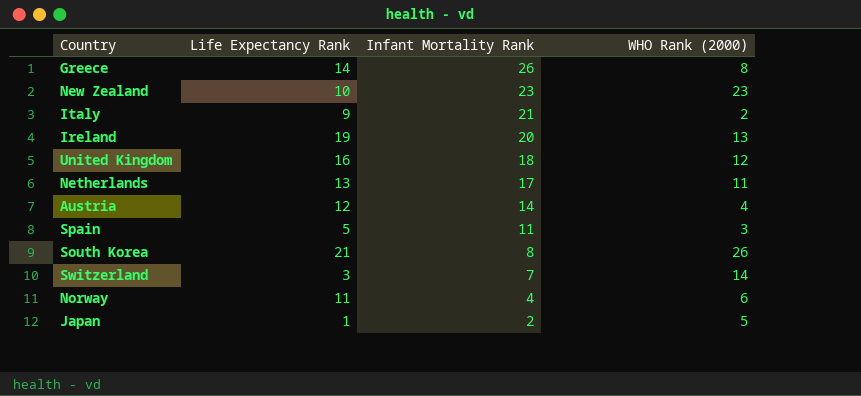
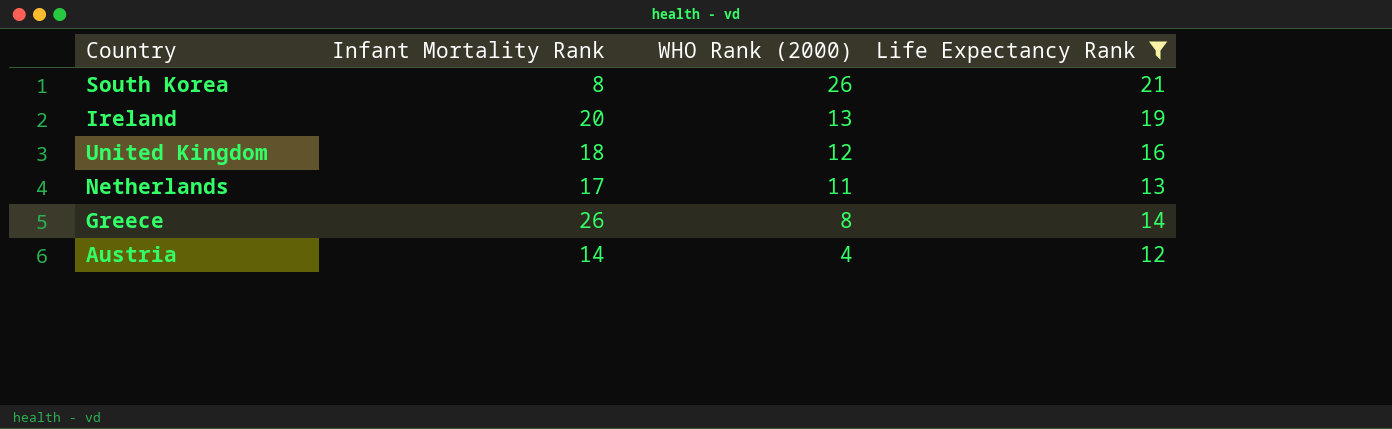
filter: none -> Life Expectancy Rank >= 12
row order: Infant Mortality Rank descending -> WHO Rank (2000) descending
column Life Expectancy Rank | position: 2 -> 4

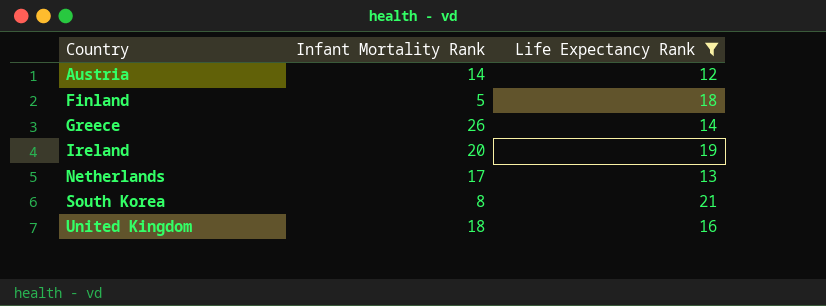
row order: WHO Rank (2000) descending -> Country ascending
column WHO Rank (2000) | position: 3 -> none
row Finland: none -> 5 | 18

